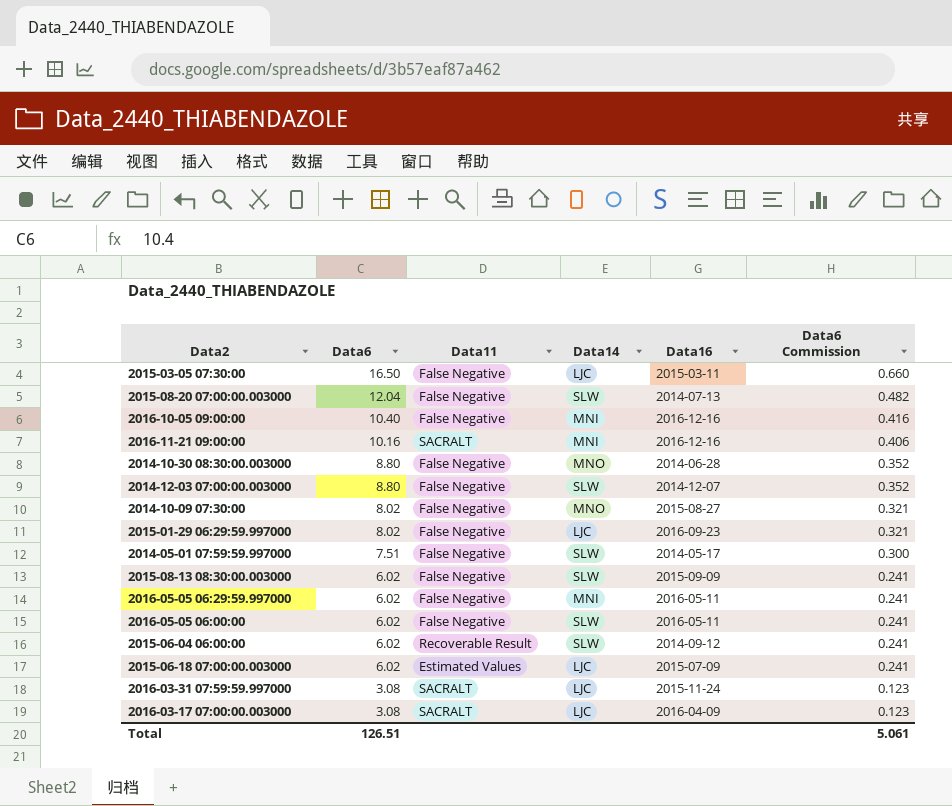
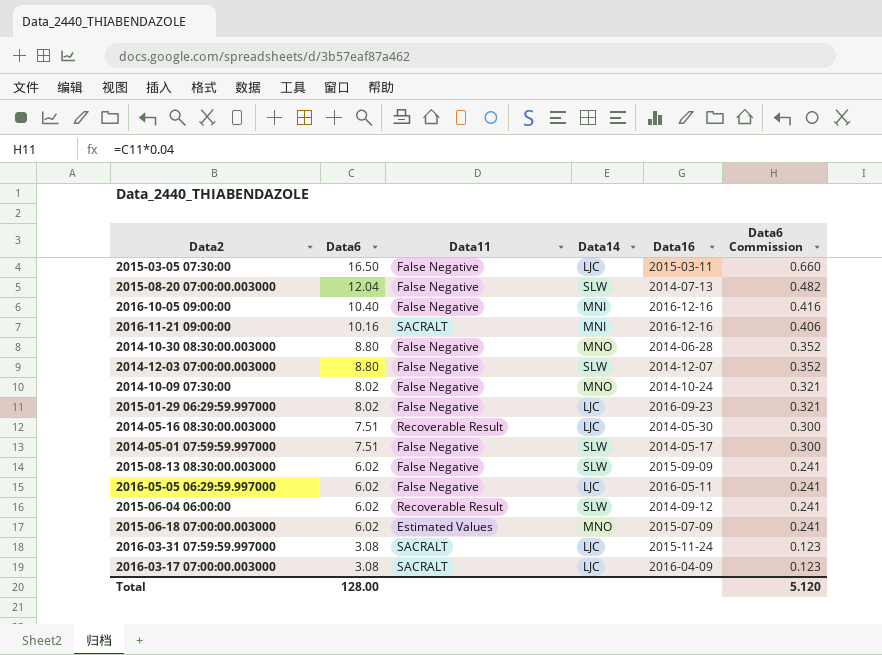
row 2016-05-05 06:00:00: 6.02 | False Negative | SLW | 2016-05-11 | 0.241 -> none
2014-10-09 07:30:00 | Data16: 2015-08-27 -> 2014-10-24
row 2014-05-16 08:30:00.003000: none -> 7.51 | Recoverable Result | LJC | 2014-05-30 | 0.300
2016-05-05 06:29:59.997000 | Data14: MNI -> LJC
2015-06-18 07:00:00.003000 | Data14: LJC -> MNO
Total | Data6: 126.51 -> 128.00
Total | Data6 Commission: 5.061 -> 5.120

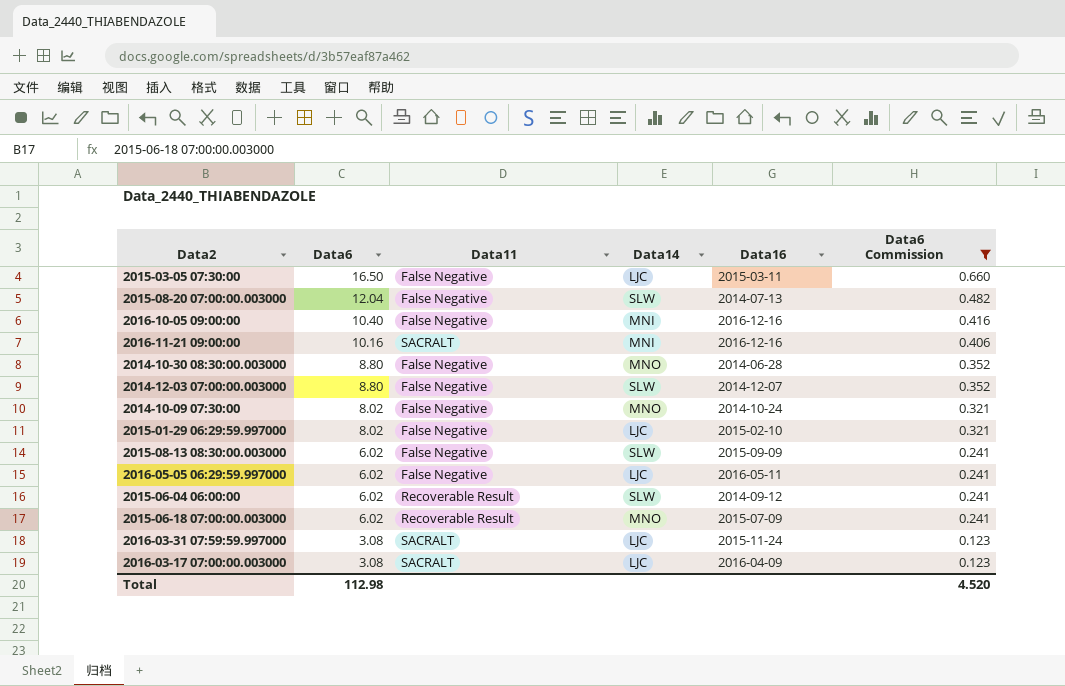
filter: none -> Data6 Commission != 0.300
2015-01-29 06:29:59.997000 | Data16: 2016-09-23 -> 2015-02-10
2015-06-18 07:00:00.003000 | Data11: Estimated Values -> Recoverable Result
Total | Data6: 128.00 -> 112.98
Total | Data6 Commission: 5.120 -> 4.520

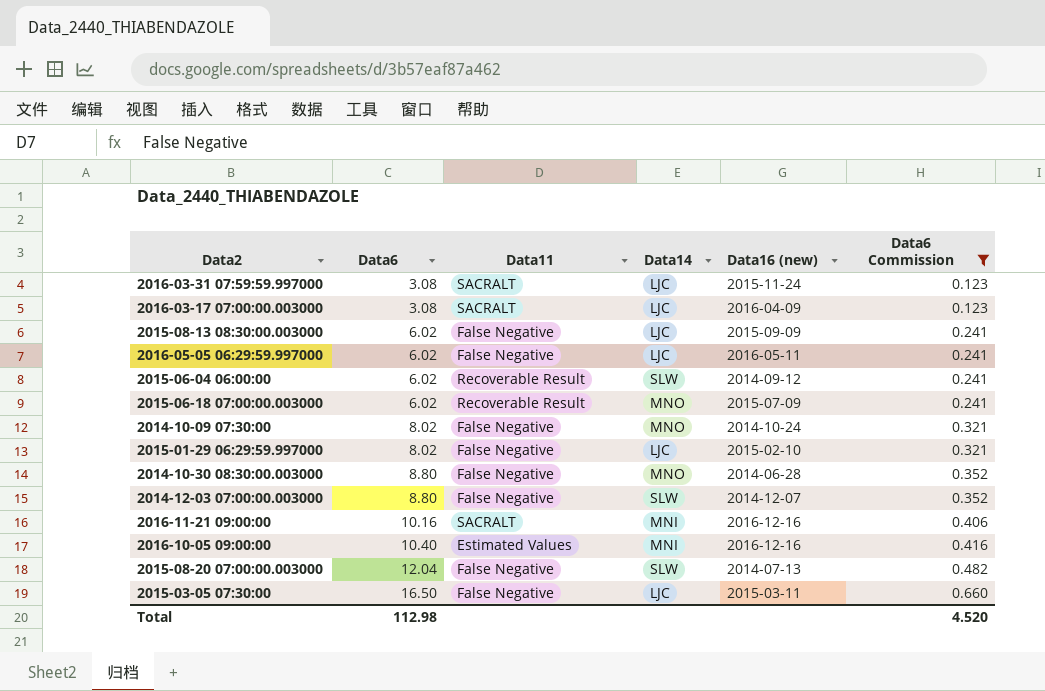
row order: Data6 descending -> Data6 ascending
column name: Data16 -> Data16 (new)
2015-08-13 08:30:00.003000 | Data14: SLW -> LJC
2016-10-05 09:00:00 | Data11: False Negative -> Estimated Values

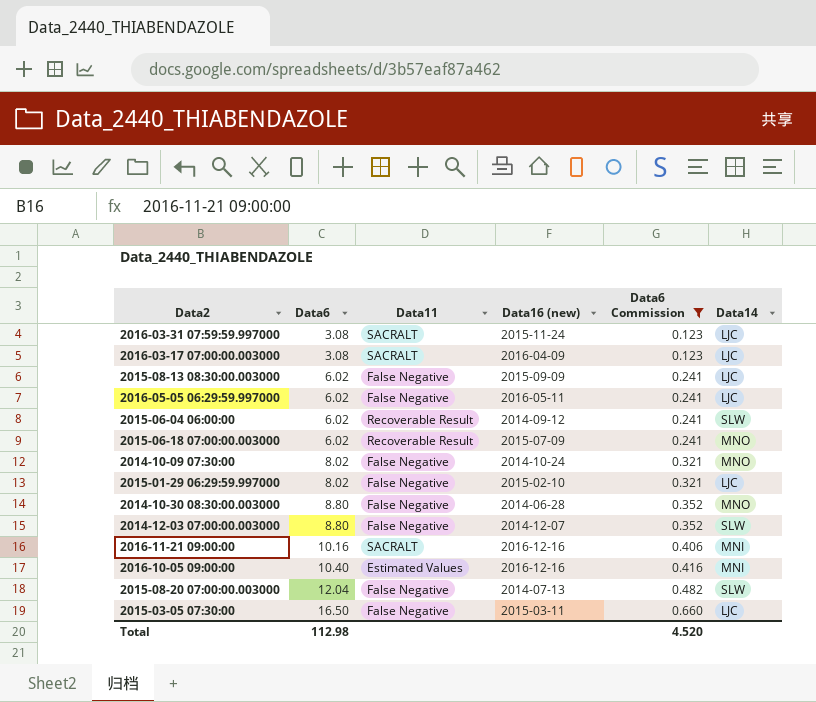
column Data14 | position: 4 -> 6

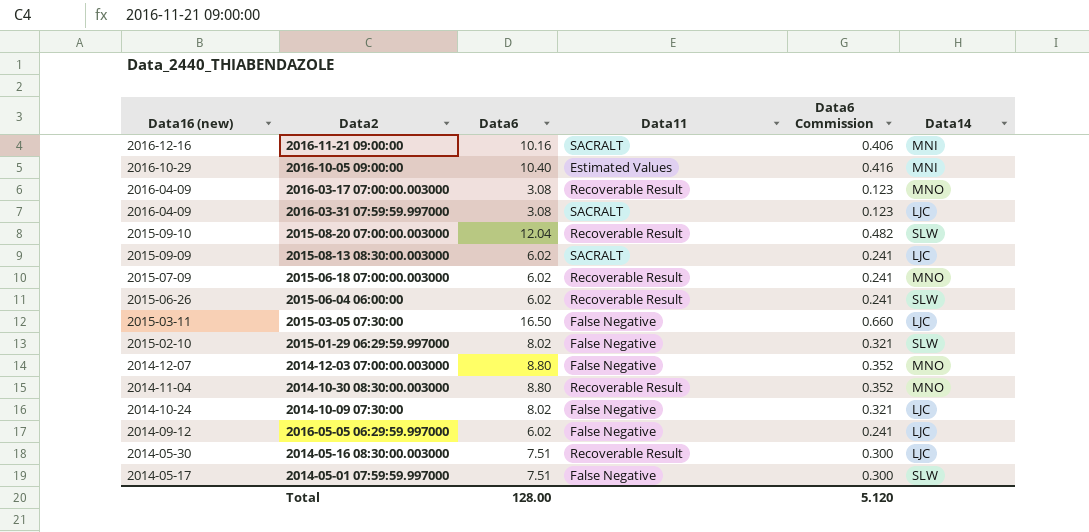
filter: Data6 Commission != 0.300 -> none
row order: Data6 ascending -> Data16 (new) descending
column Data16 (new) | position: 4 -> 1
2016-10-05 09:00:00 | Data16 (new): 2016-12-16 -> 2016-10-29
2016-03-17 07:00:00.003000 | Data11: SACRALT -> Recoverable Result
2016-03-17 07:00:00.003000 | Data14: LJC -> MNO
2016-03-31 07:59:59.997000 | Data16 (new): 2015-11-24 -> 2016-04-09
2015-08-20 07:00:00.003000 | Data16 (new): 2014-07-13 -> 2015-09-10
2015-08-20 07:00:00.003000 | Data11: False Negative -> Recoverable Result
2015-08-13 08:30:00.003000 | Data11: False Negative -> SACRALT
2015-06-04 06:00:00 | Data16 (new): 2014-09-12 -> 2015-06-26
2015-01-29 06:29:59.997000 | Data14: LJC -> SLW
2014-12-03 07:00:00.003000 | Data14: SLW -> MNO
2014-10-30 08:30:00.003000 | Data16 (new): 2014-06-28 -> 2014-11-04
2014-10-30 08:30:00.003000 | Data11: False Negative -> Recoverable Result
2014-10-09 07:30:00 | Data14: MNO -> LJC
2016-05-05 06:29:59.997000 | Data16 (new): 2016-05-11 -> 2014-09-12
Total | Data6: 112.98 -> 128.00
Total | Data6 Commission: 4.520 -> 5.120

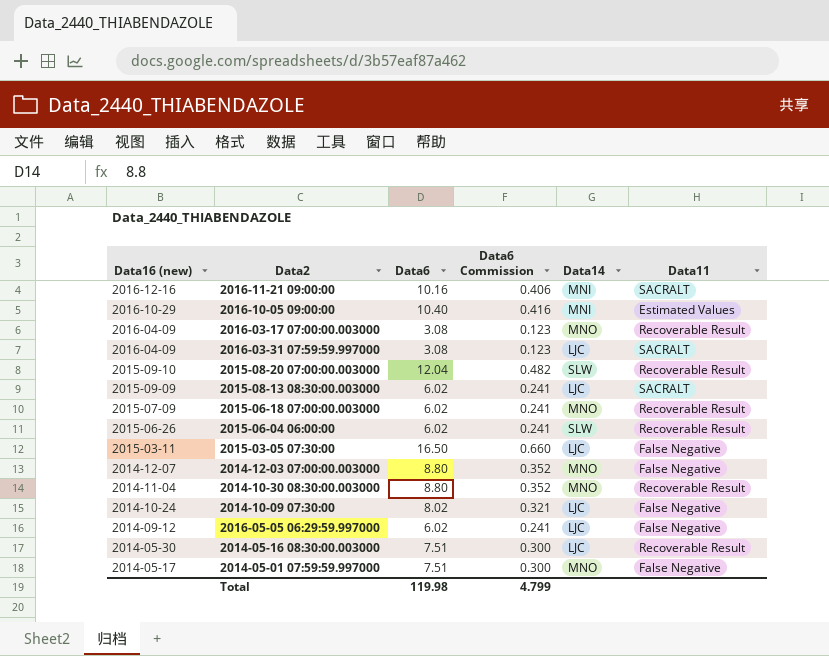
column Data11 | position: 4 -> 6
row 2015-01-29 06:29:59.997000: 2015-02-10 | 8.02 | False Negative | 0.321 | SLW -> none
2014-05-01 07:59:59.997000 | Data14: SLW -> MNO
Total | Data6: 128.00 -> 119.98
Total | Data6 Commission: 5.120 -> 4.799

